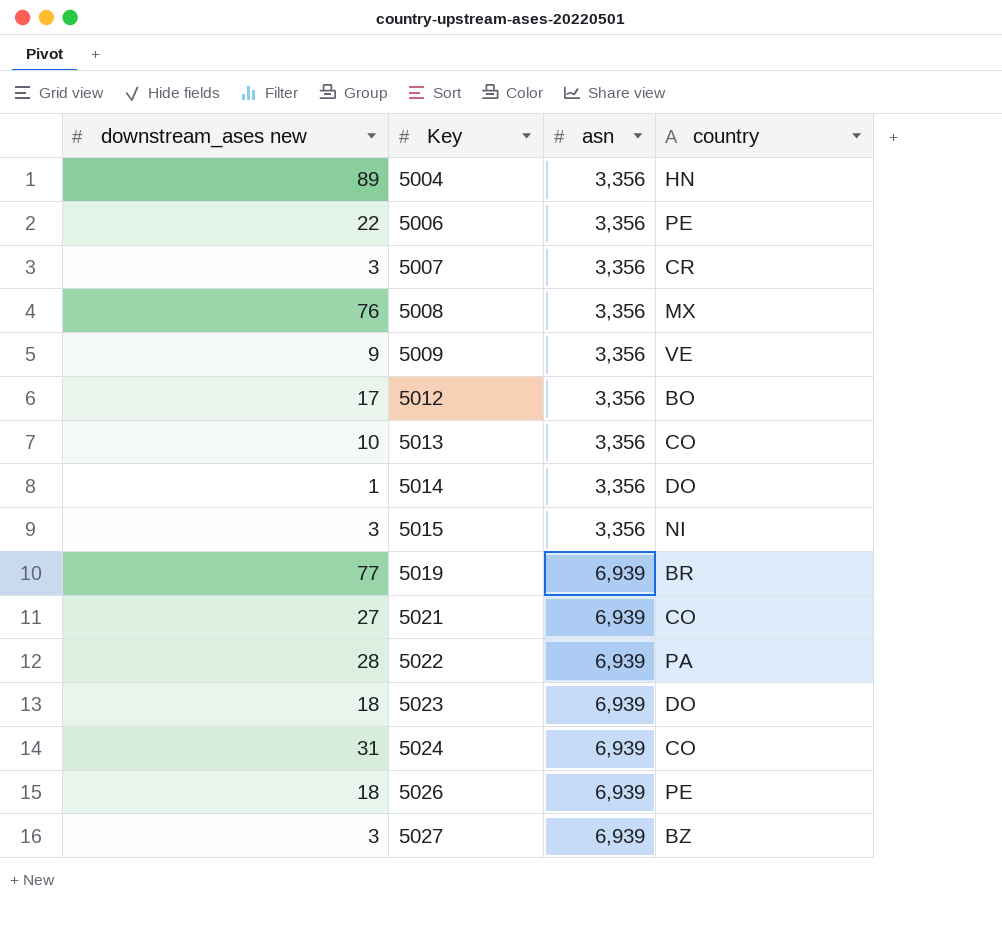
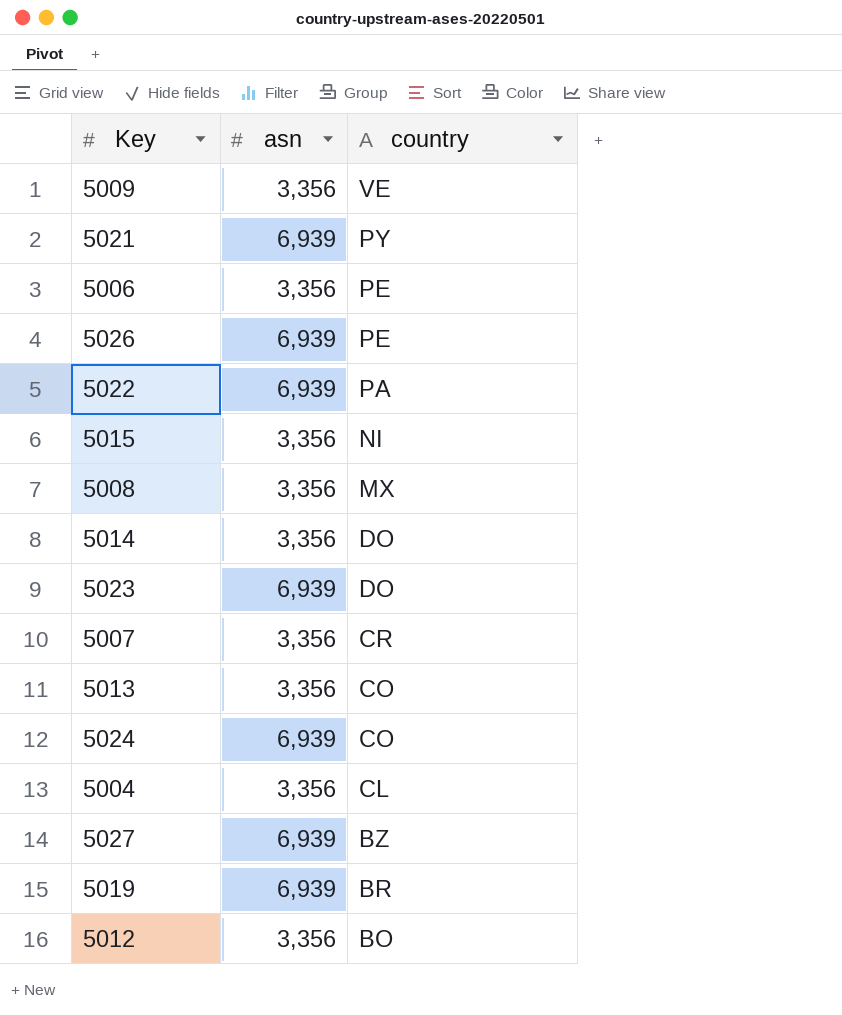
row order: Key ascending -> country descending
column downstream_ases new | position: 1 -> none
5021 | country: CO -> PY
5004 | country: HN -> CL

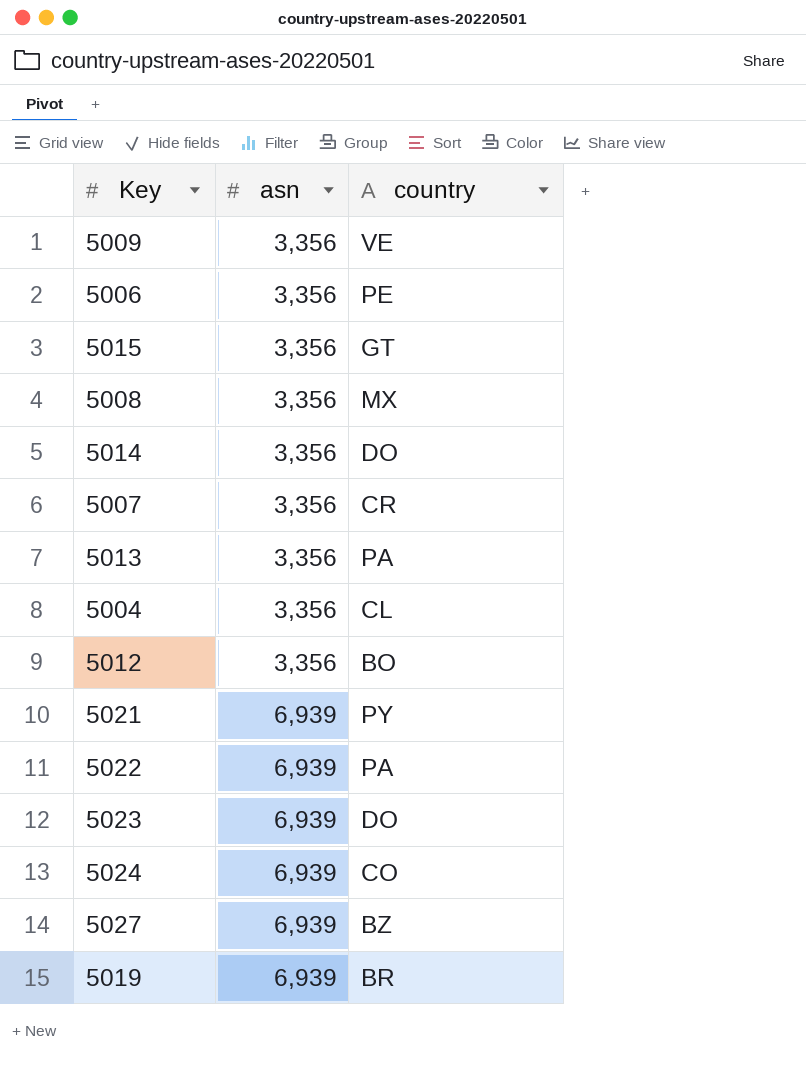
row order: country descending -> asn ascending
row 5026: 6,939 | PE -> none
5015 | country: NI -> GT
5013 | country: CO -> PA

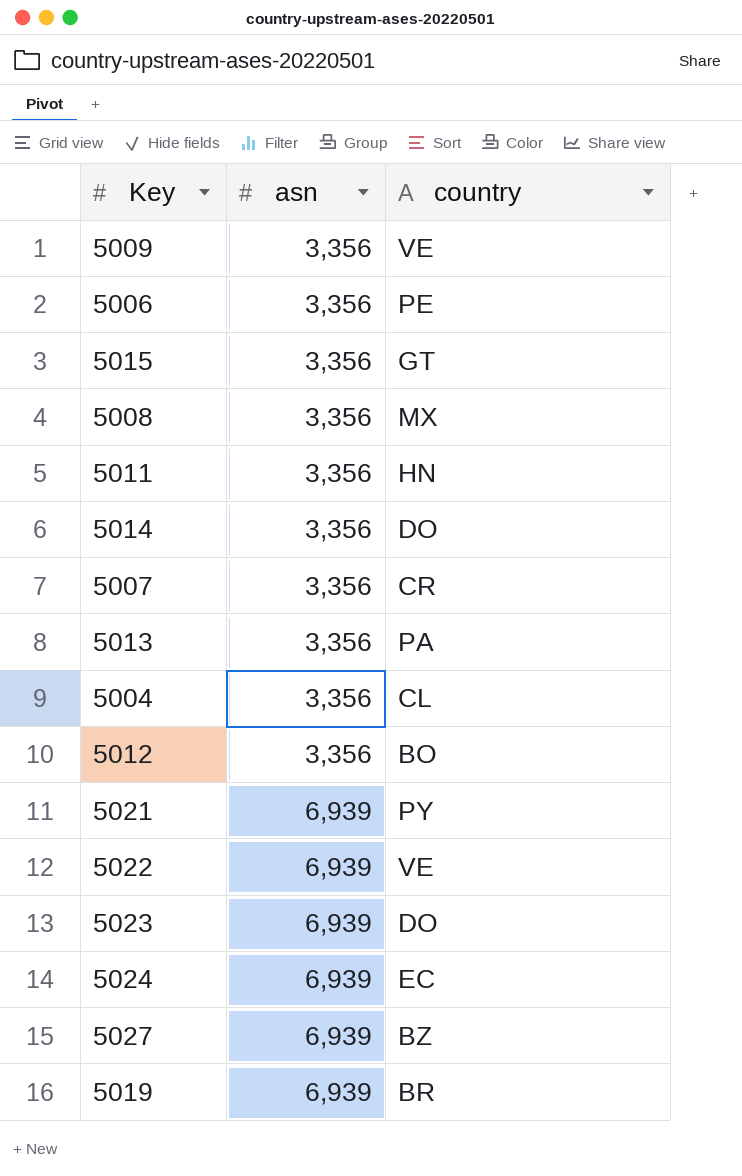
row 5011: none -> 3,356 | HN
5022 | country: PA -> VE
5024 | country: CO -> EC

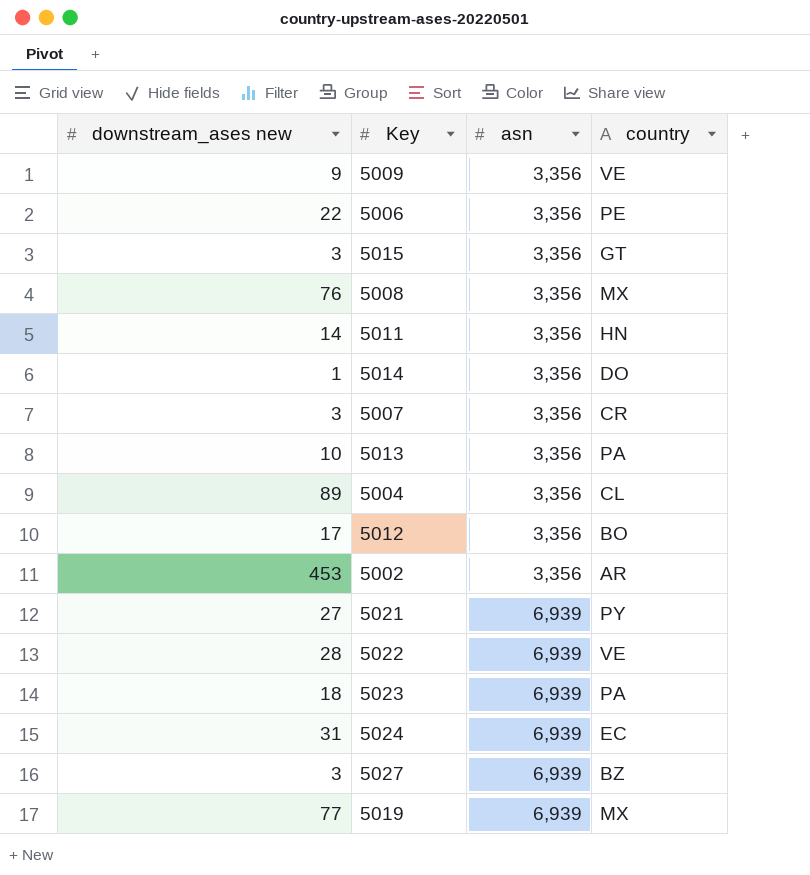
column downstream_ases new | position: none -> 1
row 5002: none -> 453 | 3,356 | AR
5023 | country: DO -> PA
5019 | country: BR -> MX

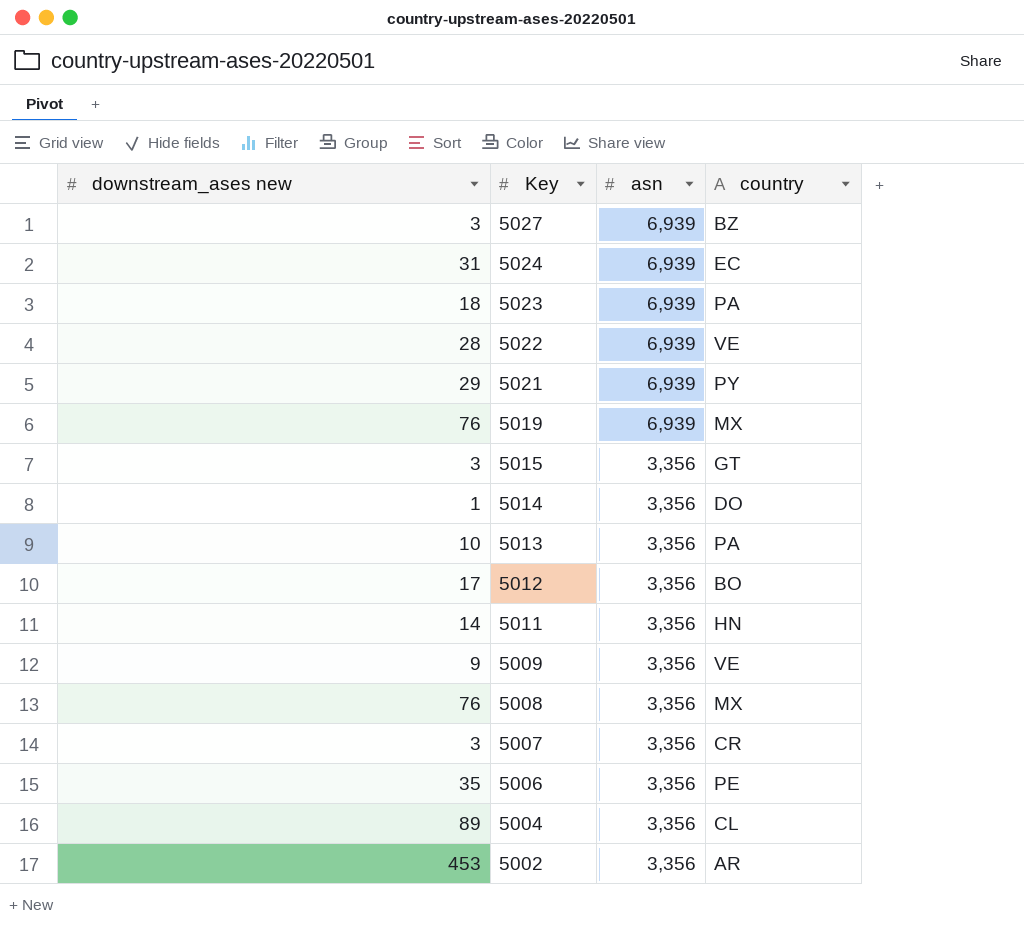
row order: asn ascending -> Key descending
5021 | downstream_ases new: 27 -> 29
5019 | downstream_ases new: 77 -> 76
5006 | downstream_ases new: 22 -> 35

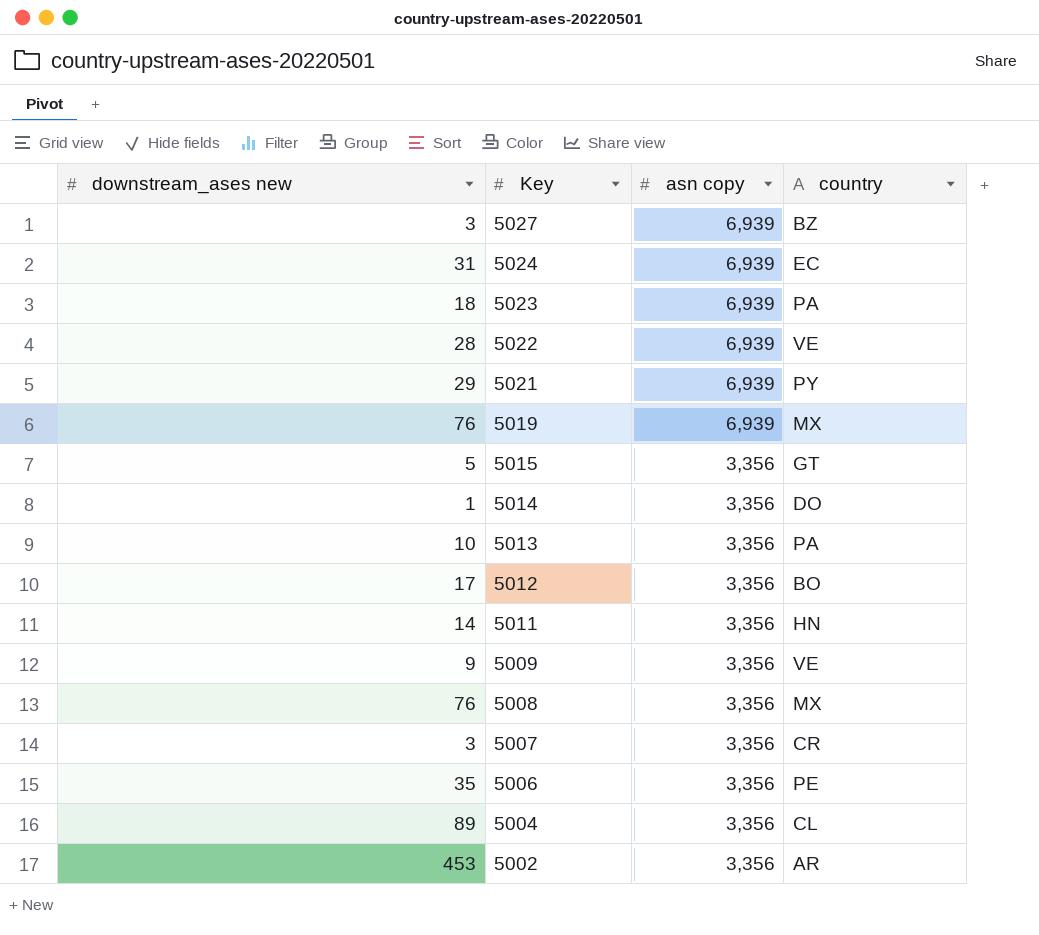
column name: asn -> asn copy
5015 | downstream_ases new: 3 -> 5

